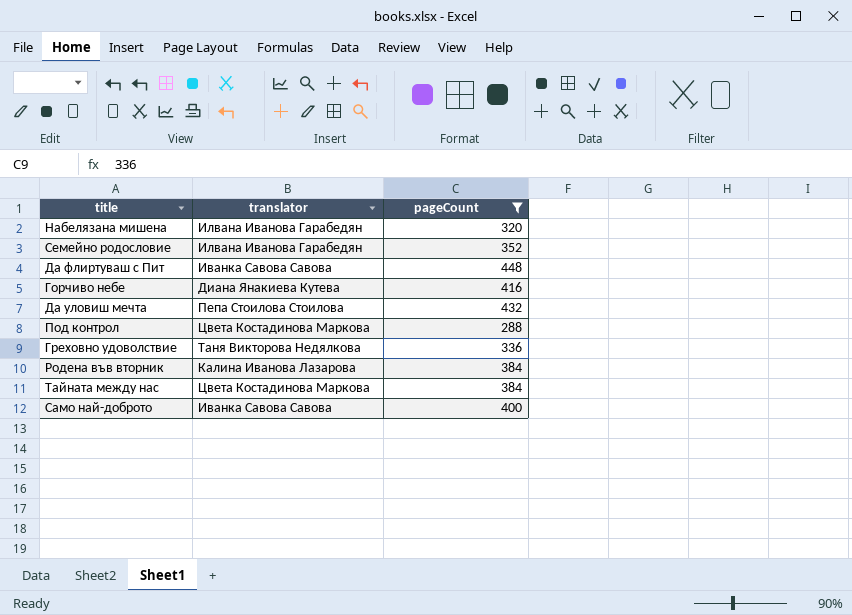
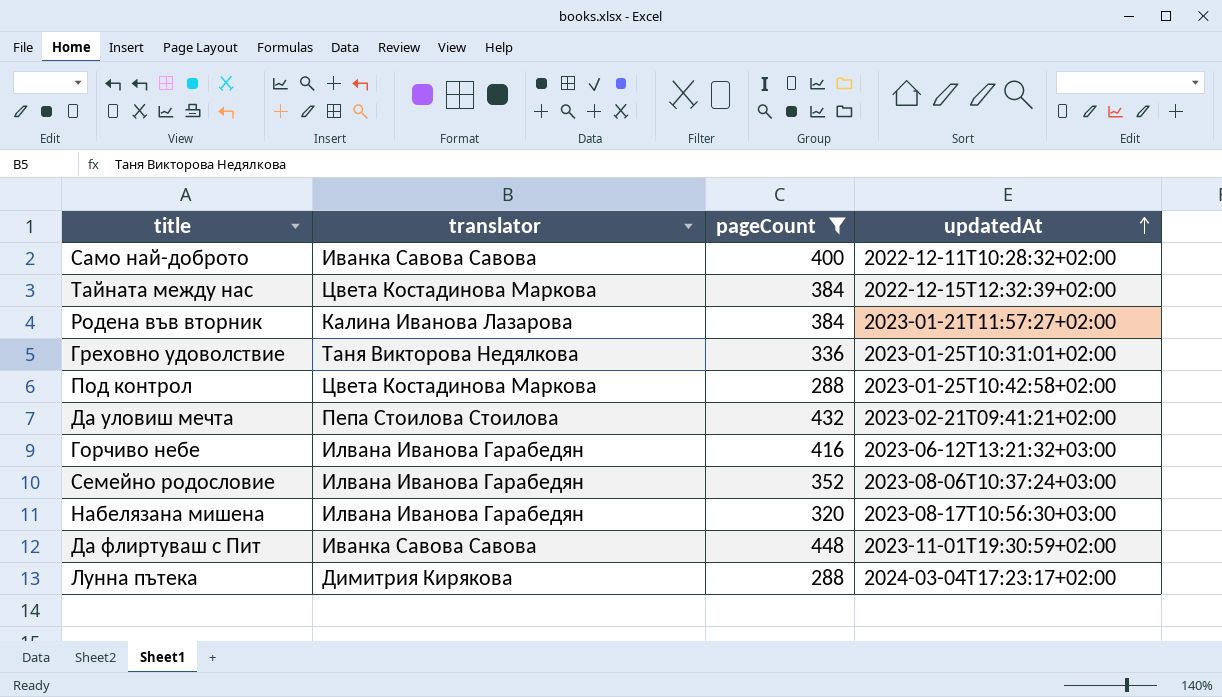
row order: none -> updatedAt ascending
column updatedAt | position: none -> 4
Горчиво небе | translator: Диана Янакиева Кутева -> Илвана Иванова Гарабедян
row Лунна пътека: none -> Димитрия Кирякова | 288 | 2024-03-04T17:23:17+02:00

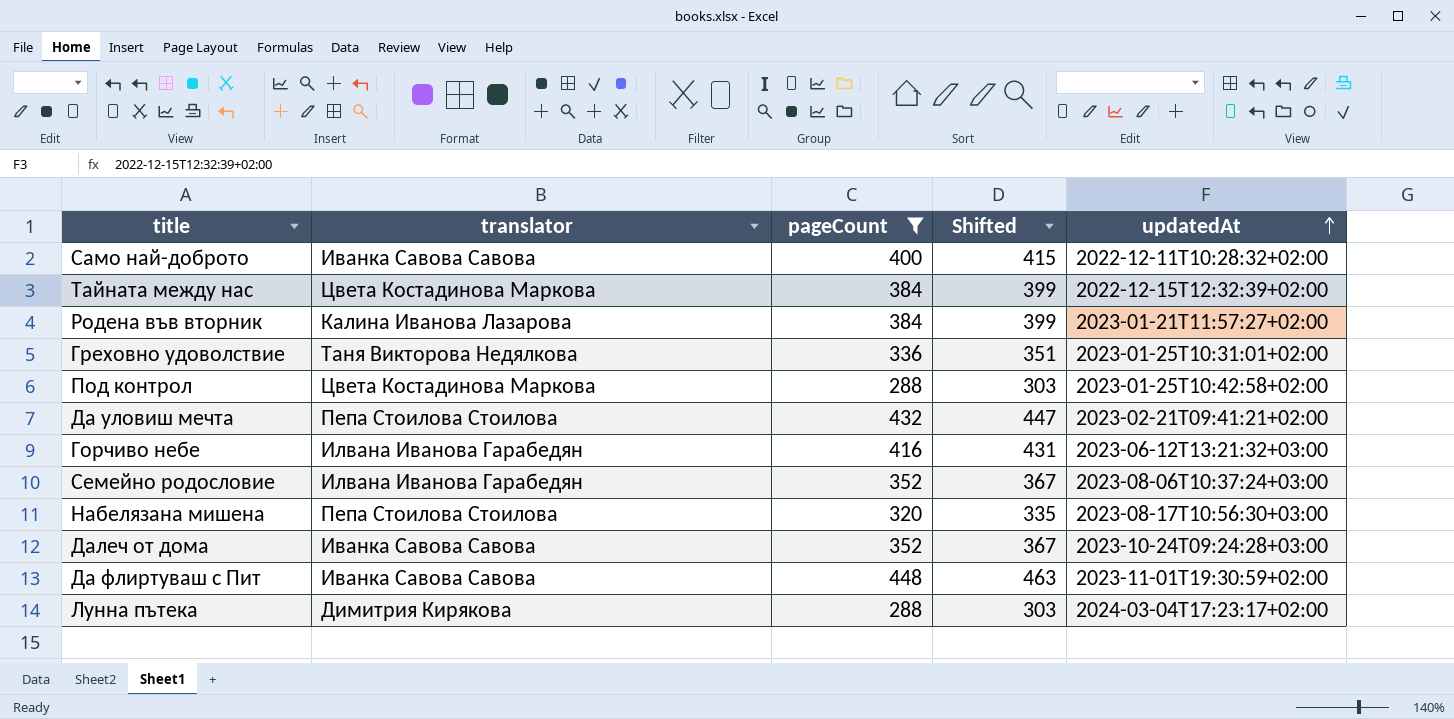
column Shifted | formula: none -> [pageCount] + 15
Набелязана мишена | translator: Илвана Иванова Гарабедян -> Пепа Стоилова Стоилова
row Далеч от дома: none -> Иванка Савова Савова | 352 | 367 | 2023-10-24T09:24:28+03:00

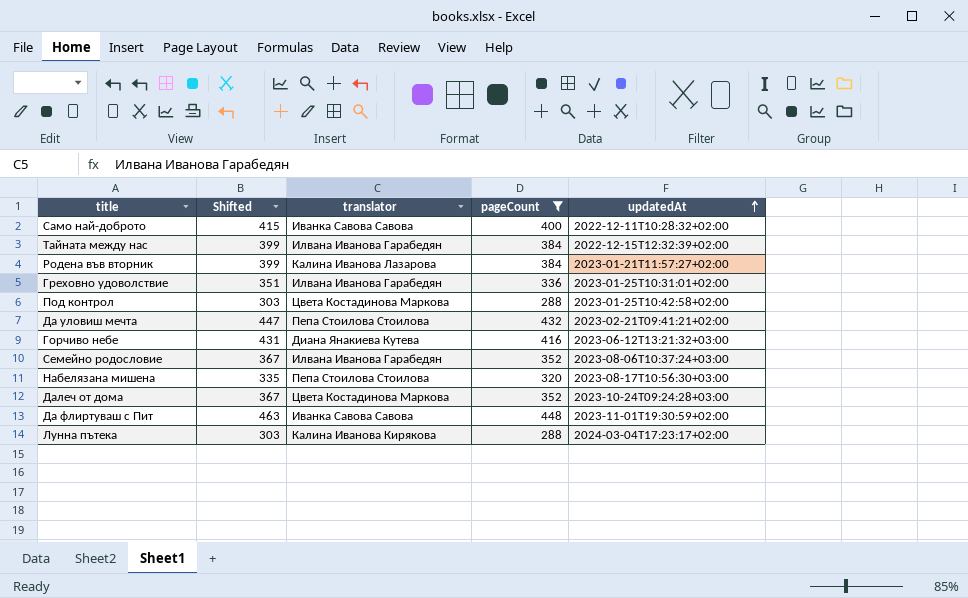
column Shifted | position: 4 -> 2
Тайната между нас | translator: Цвета Костадинова Маркова -> Илвана Иванова Гарабедян
Греховно удоволствие | translator: Таня Викторова Недялкова -> Илвана Иванова Гарабедян
Горчиво небе | translator: Илвана Иванова Гарабедян -> Диана Янакиева Кутева
Далеч от дома | translator: Иванка Савова Савова -> Цвета Костадинова Маркова
Лунна пътека | translator: Димитрия Кирякова -> Калина Иванова Кирякова

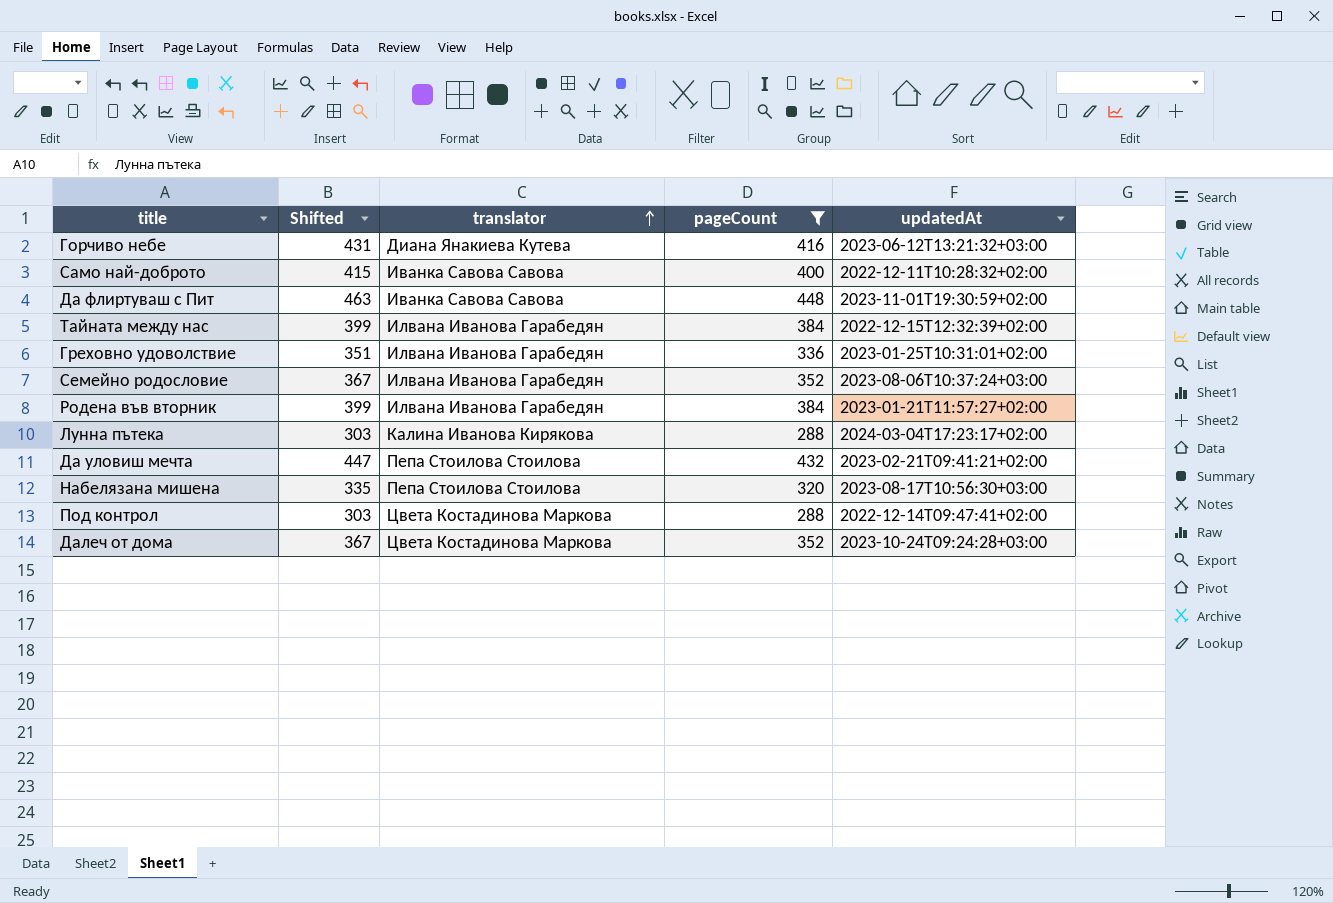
row order: updatedAt ascending -> translator ascending
Родена във вторник | translator: Калина Иванова Лазарова -> Илвана Иванова Гарабедян
Под контрол | updatedAt: 2023-01-25T10:42:58+02:00 -> 2022-12-14T09:47:41+02:00

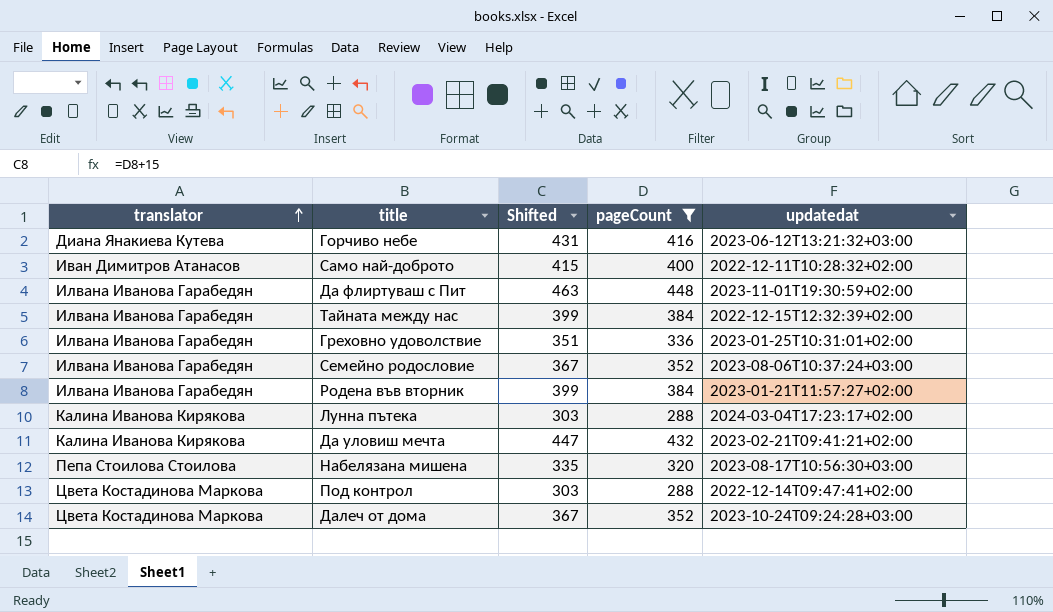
column translator | position: 3 -> 1
column name: updatedAt -> updatedat
Само най-доброто | translator: Иванка Савова Савова -> Иван Димитров Атанасов
Да флиртуваш с Пит | translator: Иванка Савова Савова -> Илвана Иванова Гарабедян
Да уловиш мечта | translator: Пепа Стоилова Стоилова -> Калина Иванова Кирякова

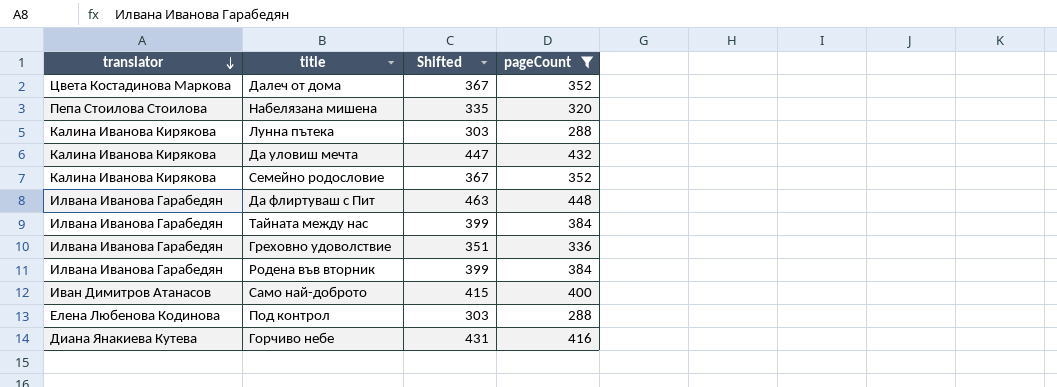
row order: translator ascending -> translator descending
column updatedat | position: 5 -> none
Семейно родословие | translator: Илвана Иванова Гарабедян -> Калина Иванова Кирякова
Под контрол | translator: Цвета Костадинова Маркова -> Елена Любенова Кодинова

